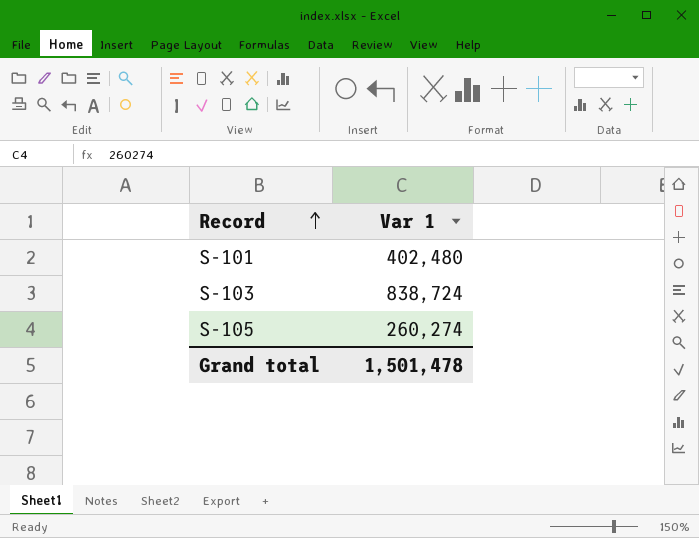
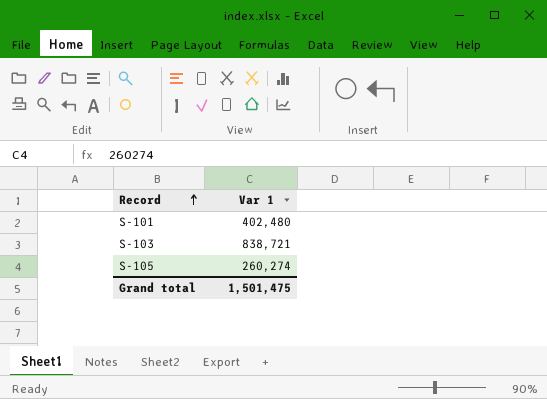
S-103 | Var 1: 838,724 -> 838,721
Grand total | Var 1: 1,501,478 -> 1,501,475

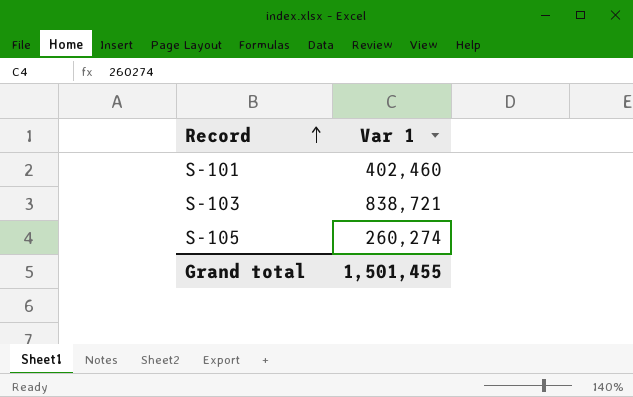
S-101 | Var 1: 402,480 -> 402,460
Grand total | Var 1: 1,501,475 -> 1,501,455

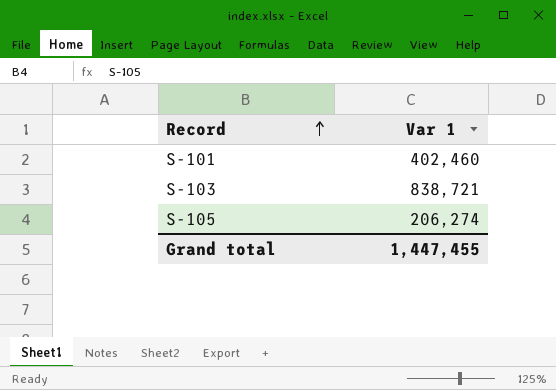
S-105 | Var 1: 260,274 -> 206,274
Grand total | Var 1: 1,501,455 -> 1,447,455

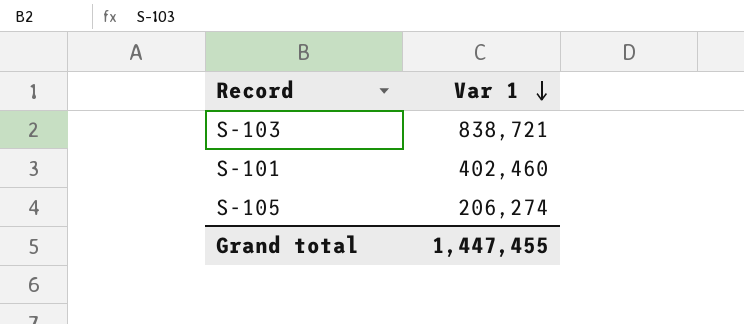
row order: Record ascending -> Var 1 descending

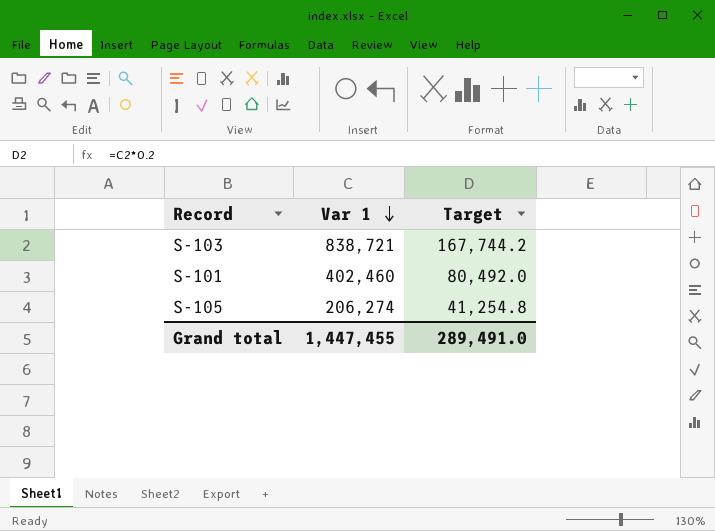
column Target | formula: none -> [Var 1] * 0.2

